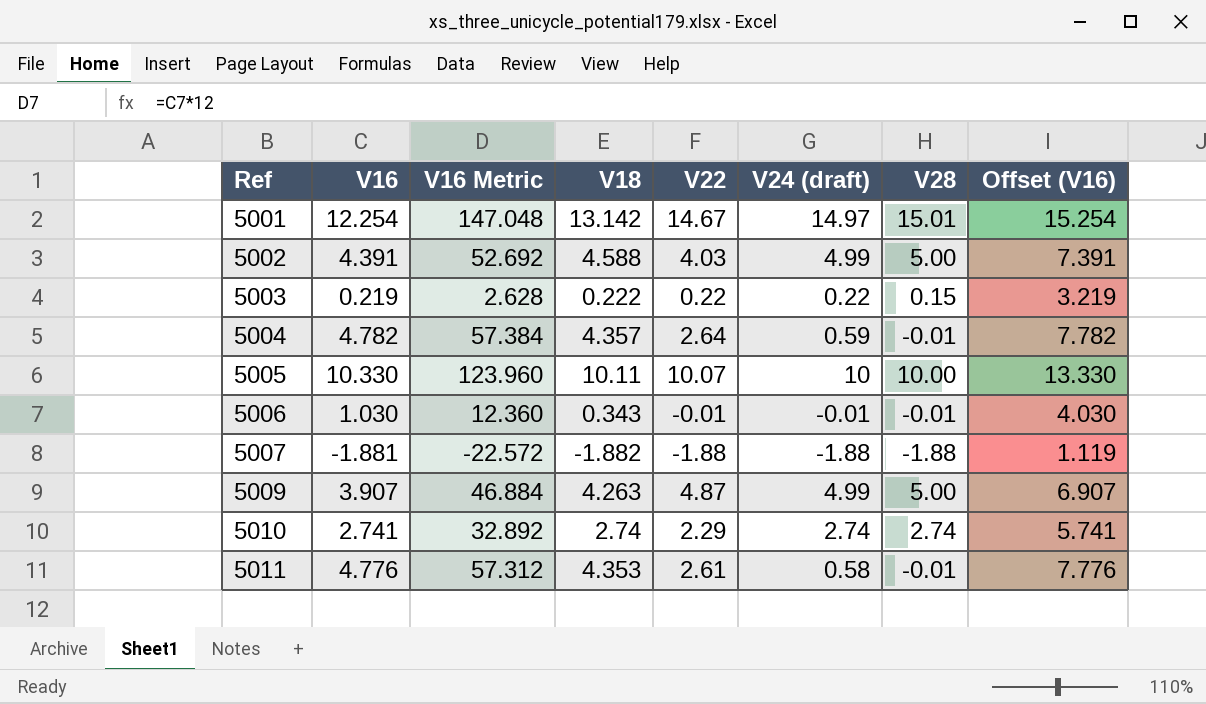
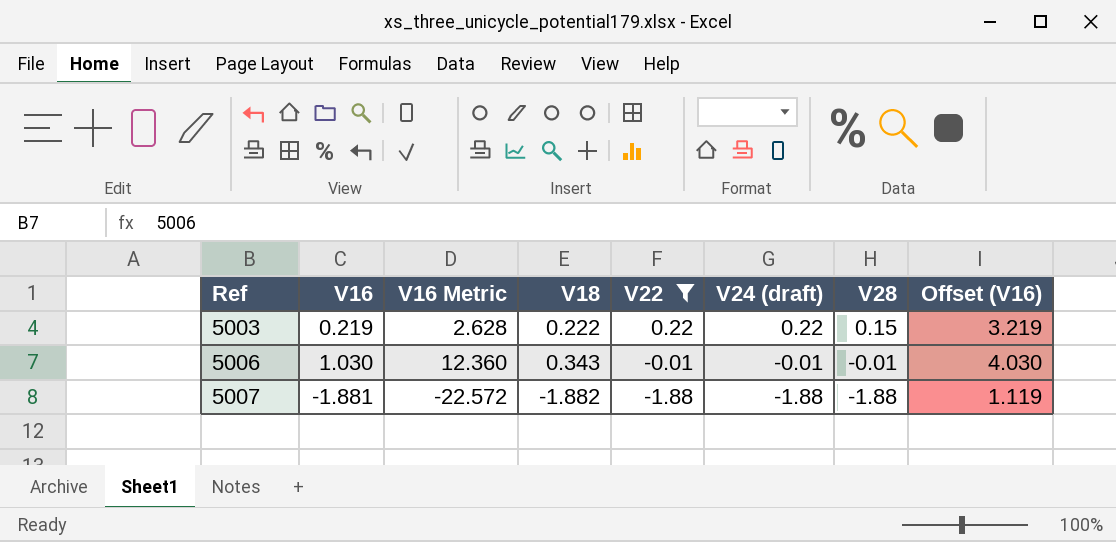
filter: none -> V22 <= 0.22

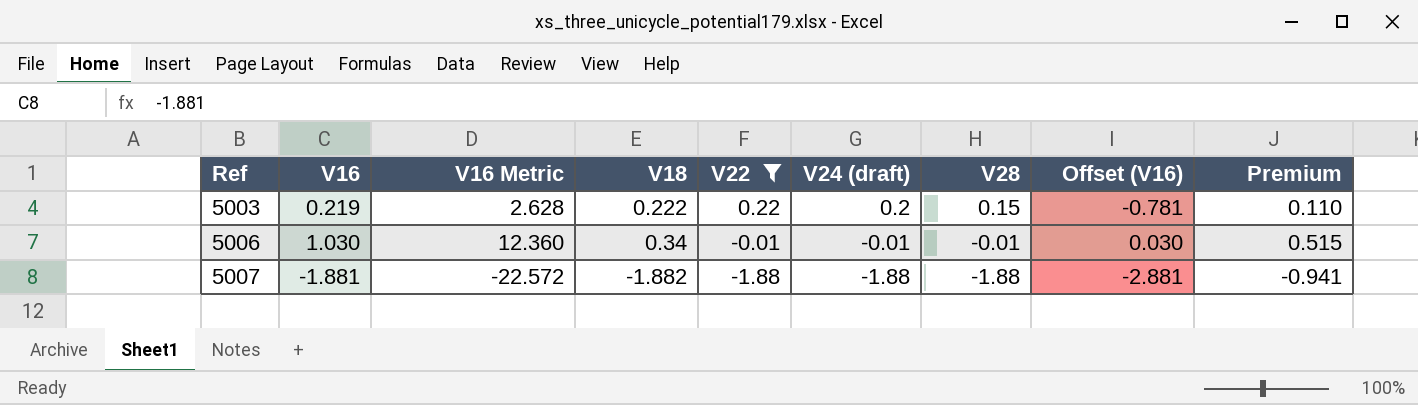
column Offset (V16) | formula: [V16] + 3 -> [V16] - 1
column Premium | formula: none -> [V16] * 0.5
5003 | V24 (draft): 0.22 -> 0.2
5006 | V18: 0.343 -> 0.34

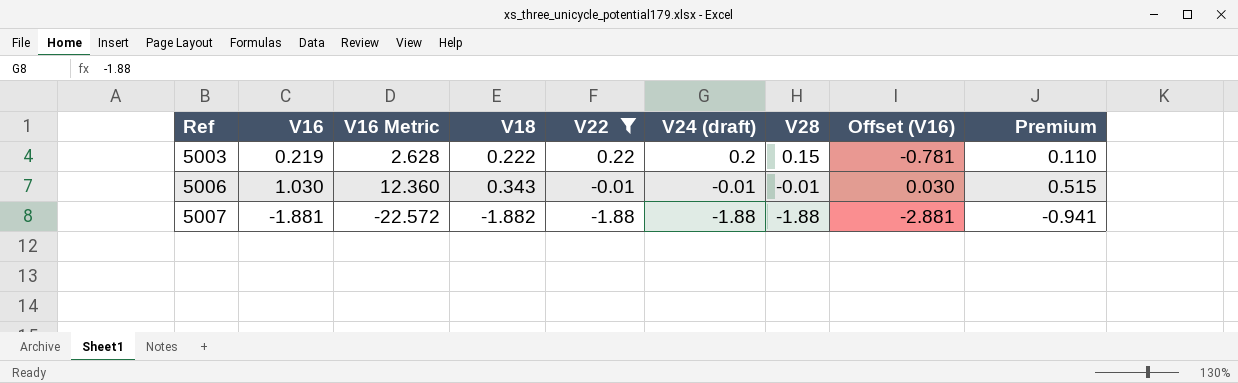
5006 | V18: 0.34 -> 0.343

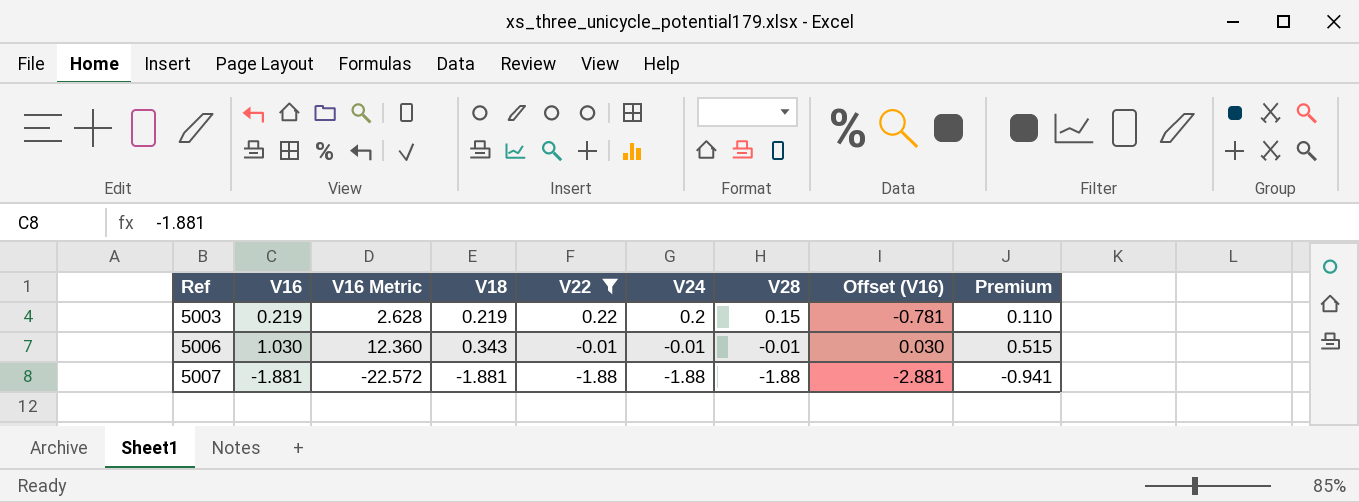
column name: V24 (draft) -> V24
5003 | V18: 0.222 -> 0.219
5007 | V18: -1.882 -> -1.881

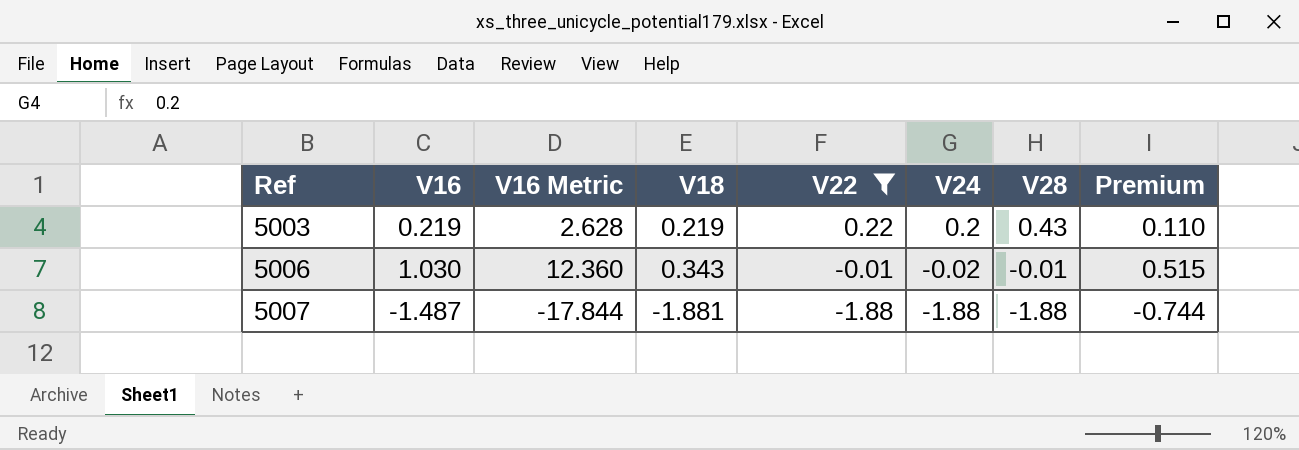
column Offset (V16) | formula: [V16] - 1 -> none
5003 | V28: 0.15 -> 0.43
5006 | V24: -0.01 -> -0.02
5007 | V16: -1.881 -> -1.487
5007 | V16 Metric: -22.572 -> -17.844
5007 | Premium: -0.941 -> -0.744

